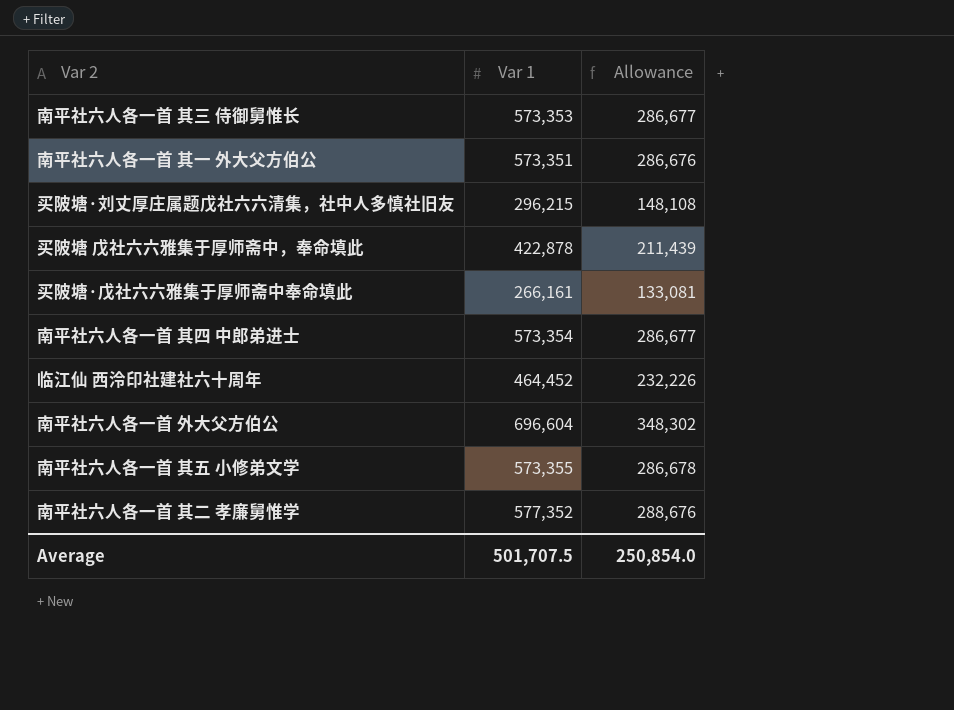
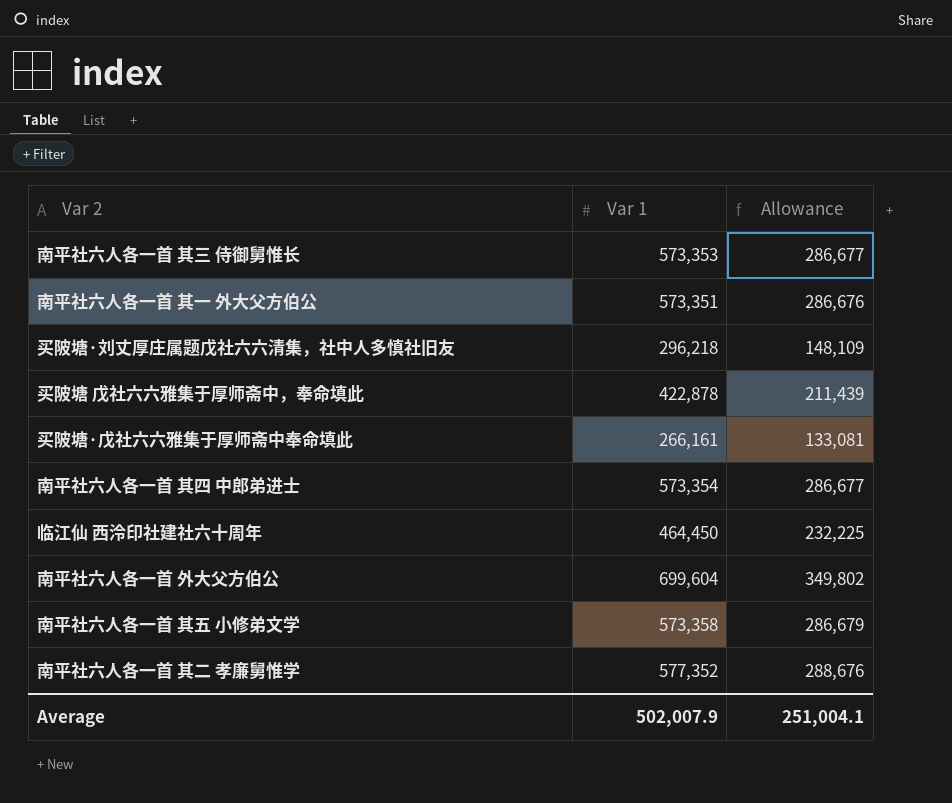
买陂塘·刘丈厚庄属题戊社六六清集，社中人多慎社旧友 | Var 1: 296,215 -> 296,218
买陂塘·刘丈厚庄属题戊社六六清集，社中人多慎社旧友 | Allowance: 148,108 -> 148,109
临江仙 西泠印社建社六十周年 | Var 1: 464,452 -> 464,450
临江仙 西泠印社建社六十周年 | Allowance: 232,226 -> 232,225
南平社六人各一首 外大父方伯公 | Var 1: 696,604 -> 699,604
南平社六人各一首 外大父方伯公 | Allowance: 348,302 -> 349,802
南平社六人各一首 其五 小修弟文学 | Var 1: 573,355 -> 573,358
南平社六人各一首 其五 小修弟文学 | Allowance: 286,678 -> 286,679
Average | Var 1: 501,707.5 -> 502,007.9
Average | Allowance: 250,854.0 -> 251,004.1

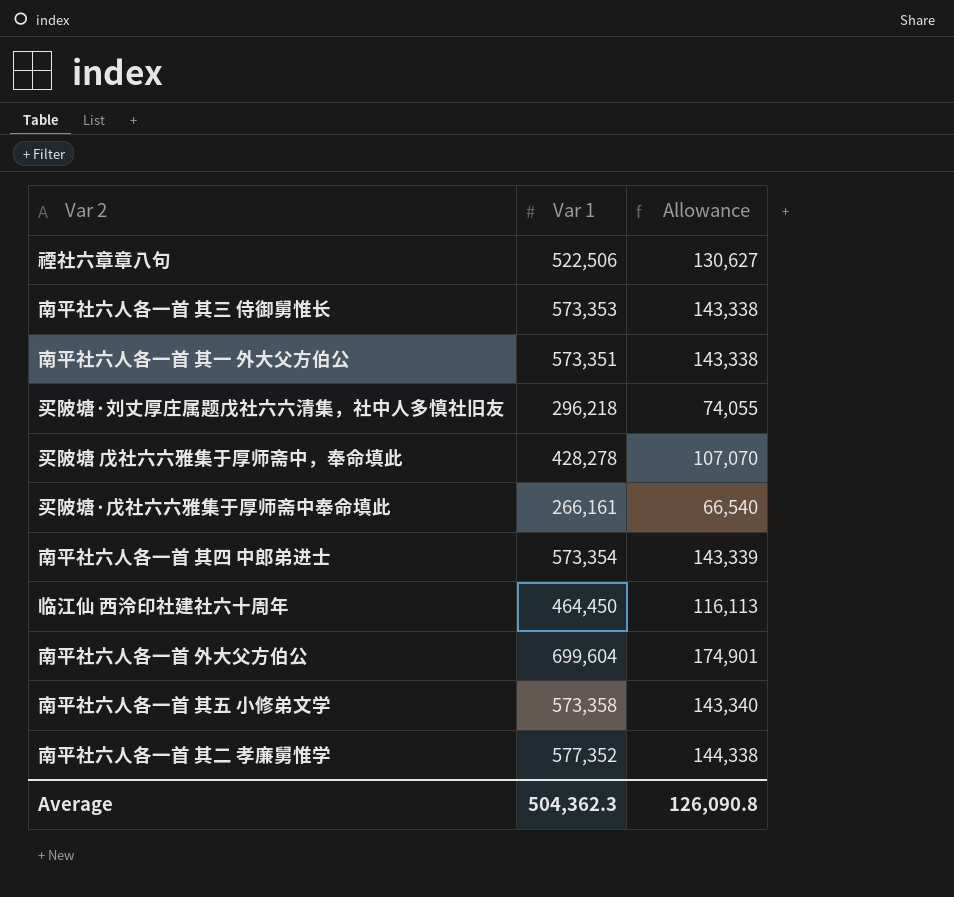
column Allowance | formula: [Var 1] * 0.5 -> [Var 1] * 0.25
row 禋社六章章八句: none -> 522,506 | 130,627
买陂塘 戊社六六雅集于厚师斋中，奉命填此 | Var 1: 422,878 -> 428,278
Average | Var 1: 502,007.9 -> 504,362.3
Average | Allowance: 251,004.1 -> 126,090.8

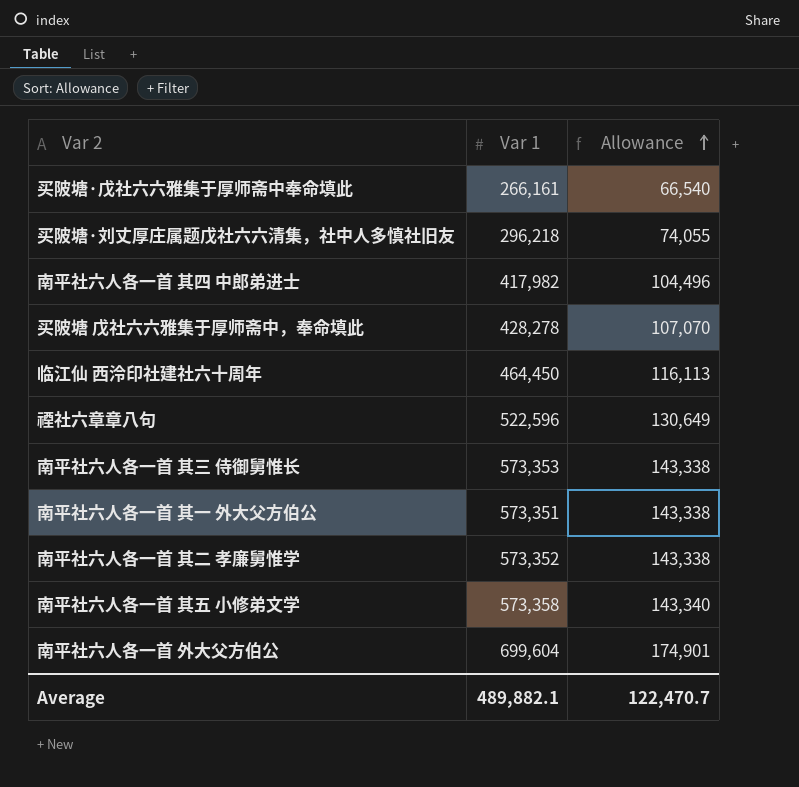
row order: none -> Allowance ascending
南平社六人各一首 其四 中郎弟进士 | Var 1: 573,354 -> 417,982
南平社六人各一首 其四 中郎弟进士 | Allowance: 143,339 -> 104,496
禋社六章章八句 | Var 1: 522,506 -> 522,596
禋社六章章八句 | Allowance: 130,627 -> 130,649
南平社六人各一首 其二 孝廉舅惟学 | Var 1: 577,352 -> 573,352
南平社六人各一首 其二 孝廉舅惟学 | Allowance: 144,338 -> 143,338
Average | Var 1: 504,362.3 -> 489,882.1
Average | Allowance: 126,090.8 -> 122,470.7

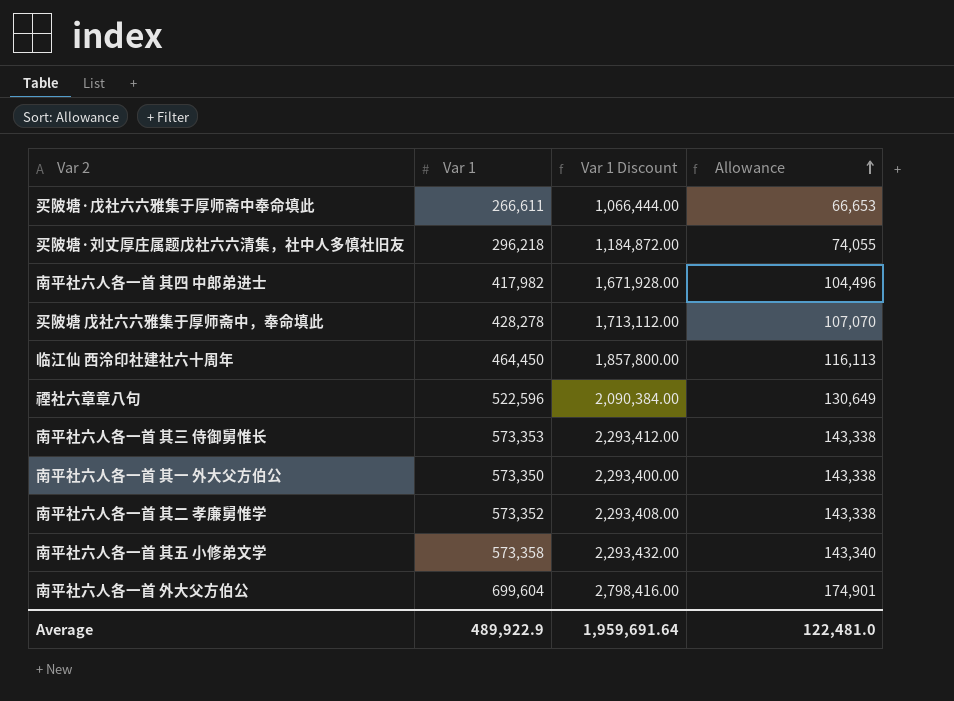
column Var 1 Discount | formula: none -> [Var 1] * 4
买陂塘·戊社六六雅集于厚师斋中奉命填此 | Var 1: 266,161 -> 266,611
买陂塘·戊社六六雅集于厚师斋中奉命填此 | Allowance: 66,540 -> 66,653
南平社六人各一首 其一 外大父方伯公 | Var 1: 573,351 -> 573,350
Average | Var 1: 489,882.1 -> 489,922.9
Average | Allowance: 122,470.7 -> 122,481.0

